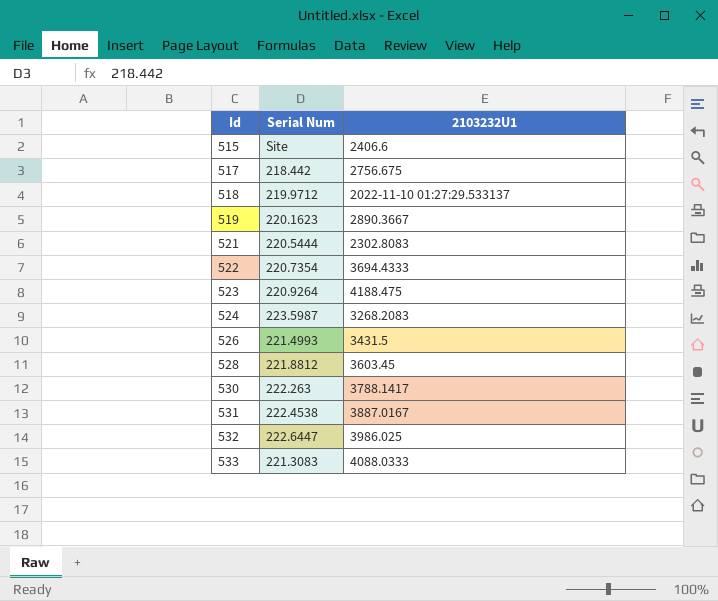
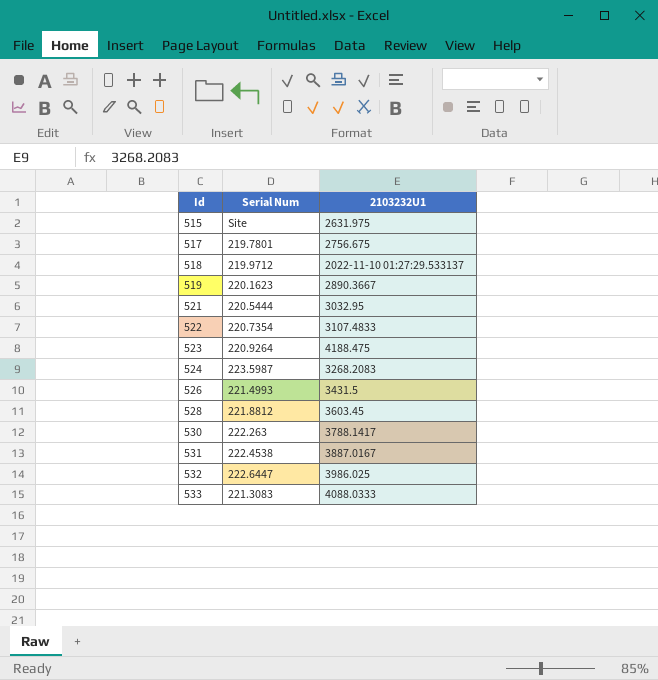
515 | 2103232U1: 2406.6 -> 2631.975
517 | Serial Num: 218.442 -> 219.7801
521 | 2103232U1: 2302.8083 -> 3032.95
522 | 2103232U1: 3694.4333 -> 3107.4833

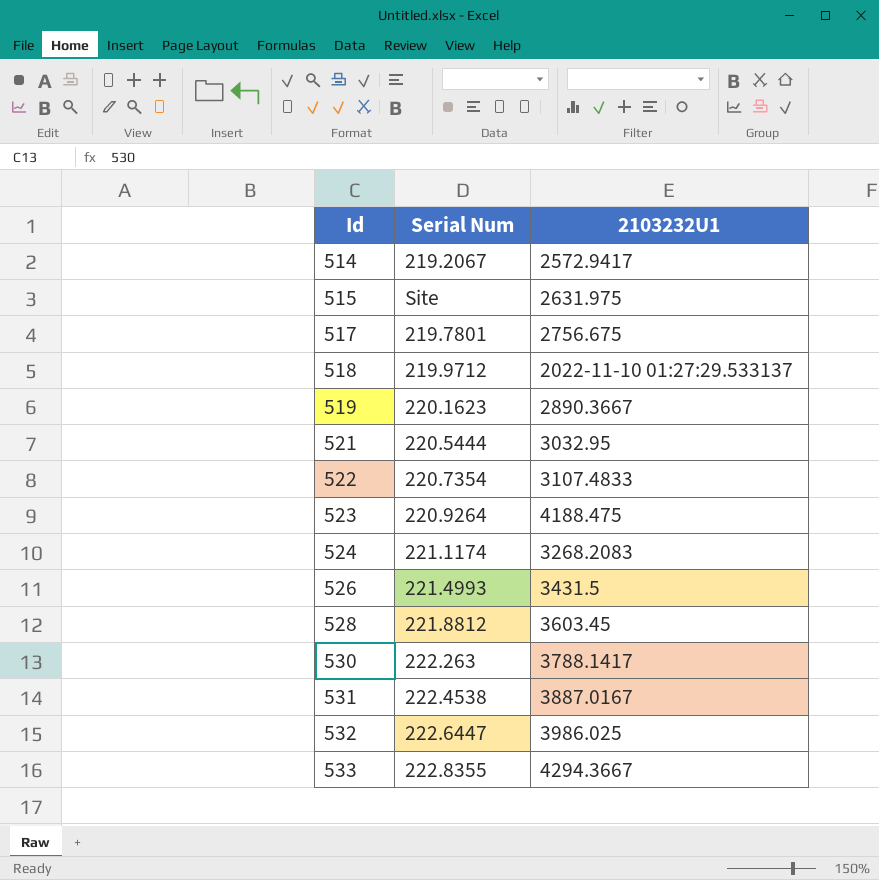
row 514: none -> 219.2067 | 2572.9417
524 | Serial Num: 223.5987 -> 221.1174
533 | Serial Num: 221.3083 -> 222.8355
533 | 2103232U1: 4088.0333 -> 4294.3667

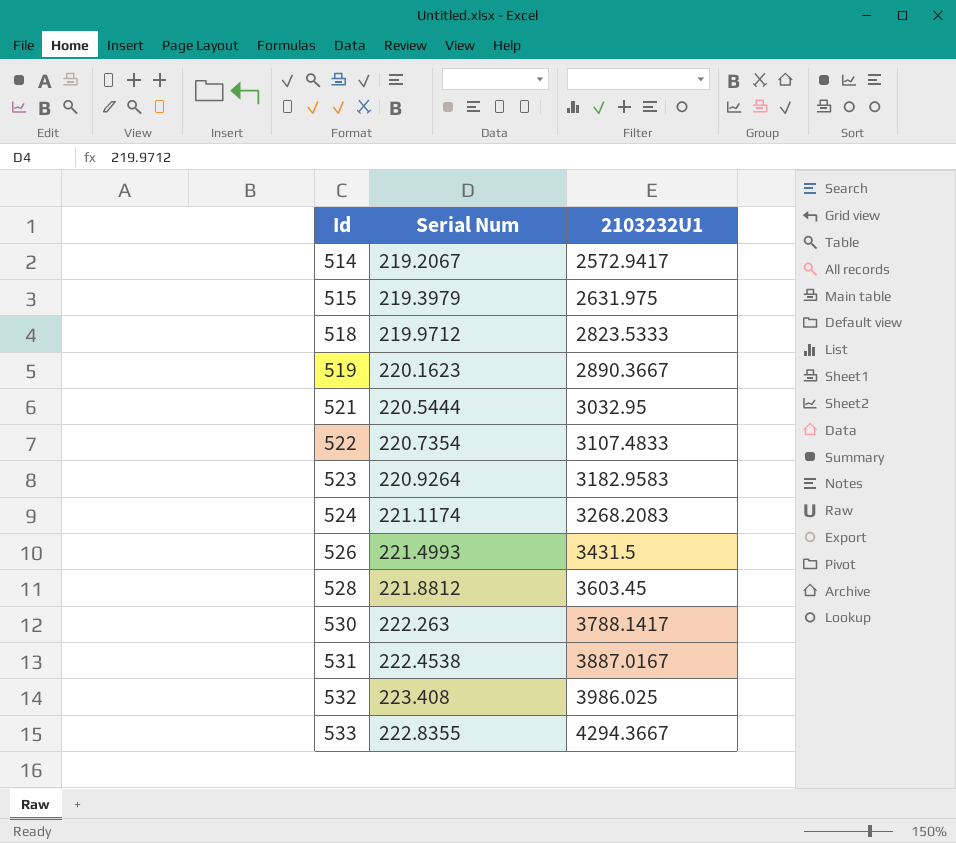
row 517: 219.7801 | 2756.675 -> none
515 | Serial Num: Site -> 219.3979
518 | 2103232U1: 2022-11-10 01:27:29.533137 -> 2823.5333
523 | 2103232U1: 4188.475 -> 3182.9583
532 | Serial Num: 222.6447 -> 223.408

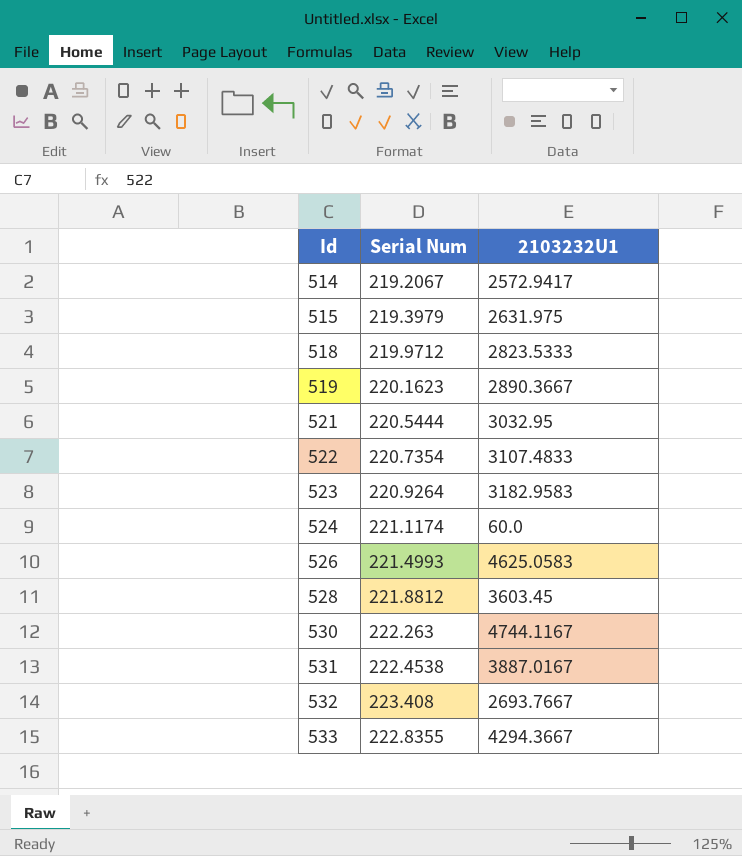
524 | 2103232U1: 3268.2083 -> 60.0
526 | 2103232U1: 3431.5 -> 4625.0583
530 | 2103232U1: 3788.1417 -> 4744.1167
532 | 2103232U1: 3986.025 -> 2693.7667

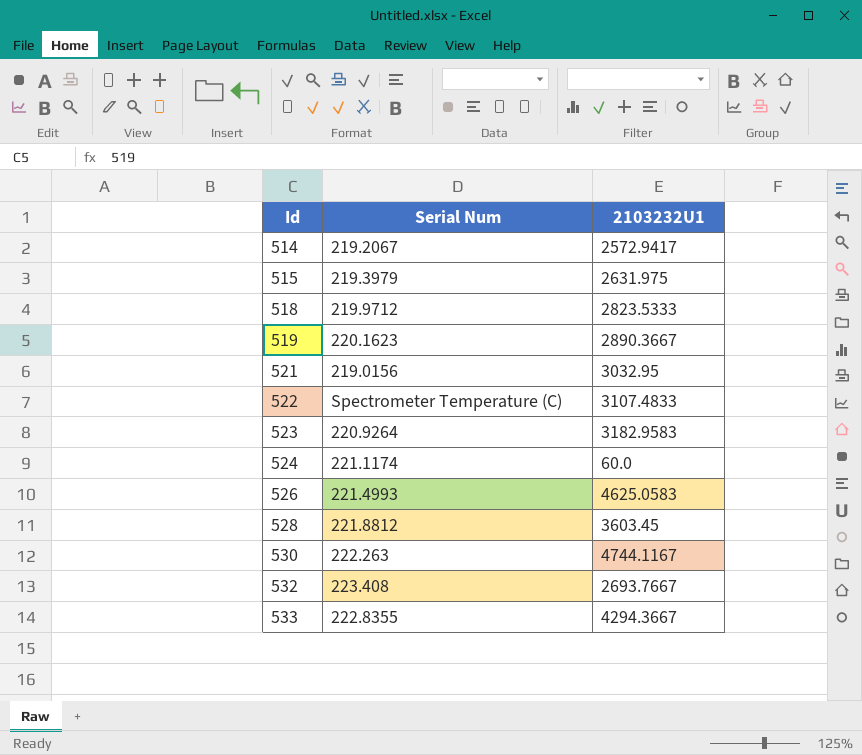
row 531: 222.4538 | 3887.0167 -> none
521 | Serial Num: 220.5444 -> 219.0156
522 | Serial Num: 220.7354 -> Spectrometer Temperature (C)

